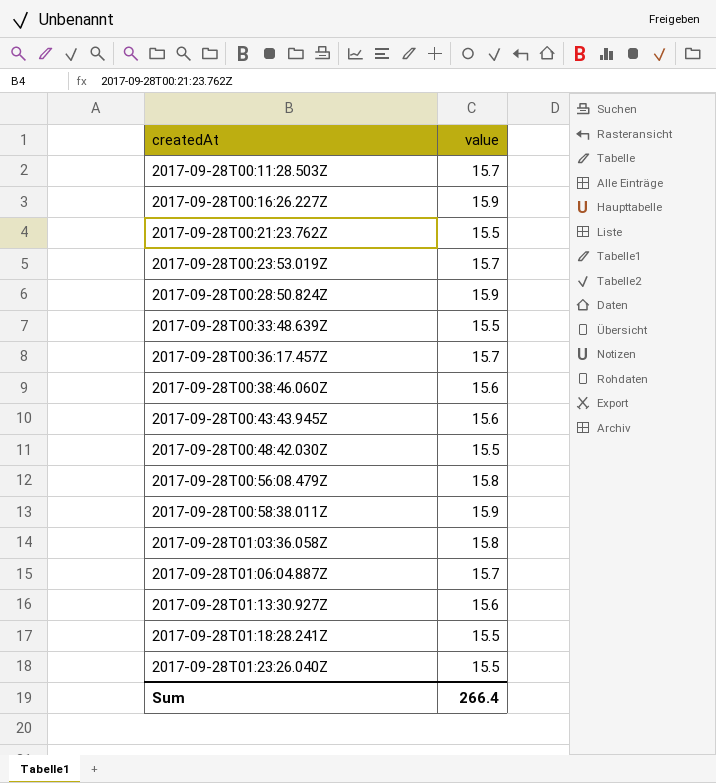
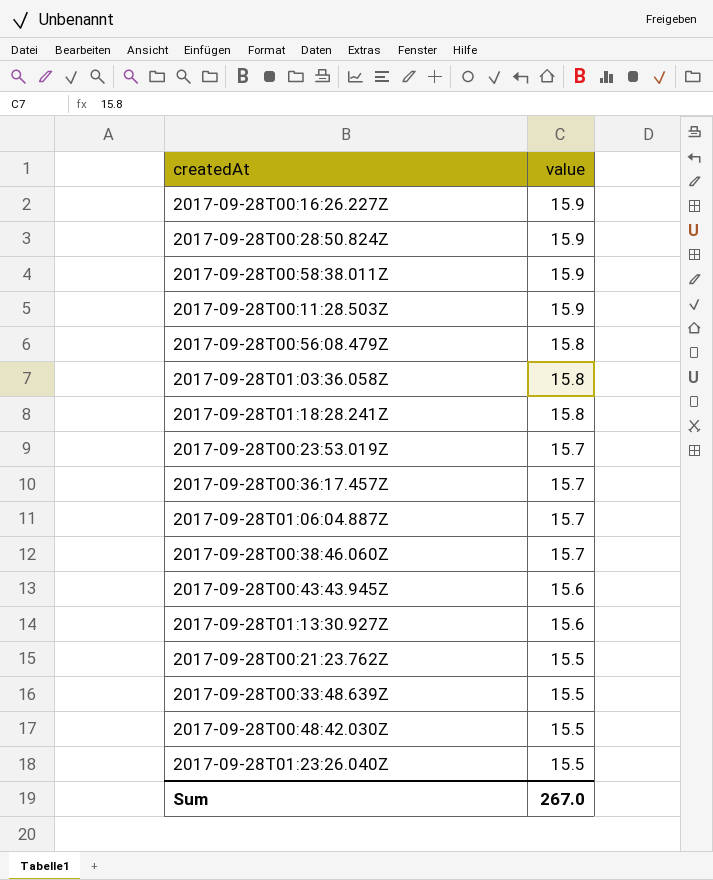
row order: createdAt ascending -> value descending
2017-09-28T00:11:28.503Z | value: 15.7 -> 15.9
2017-09-28T01:18:28.241Z | value: 15.5 -> 15.8
2017-09-28T00:38:46.060Z | value: 15.6 -> 15.7
Sum | value: 266.4 -> 267.0

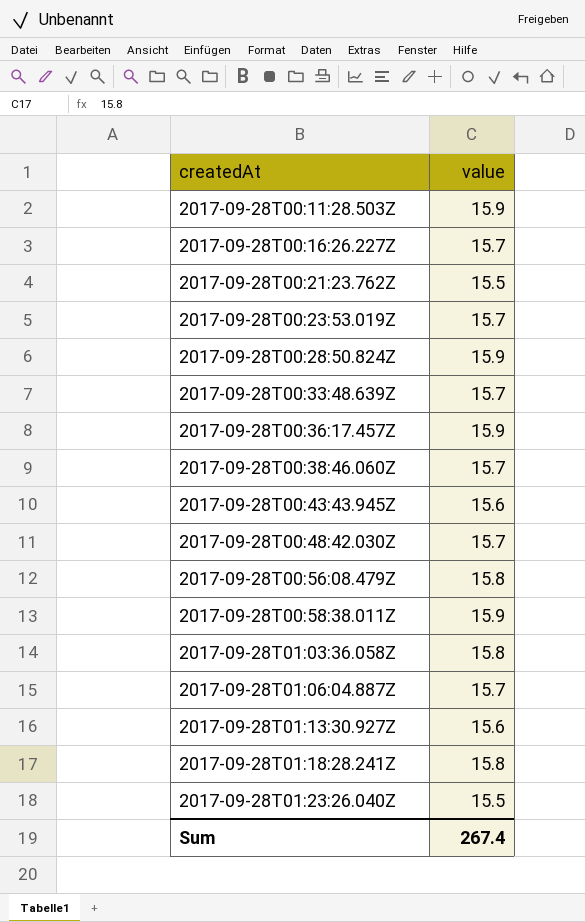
row order: value descending -> createdAt ascending
2017-09-28T00:16:26.227Z | value: 15.9 -> 15.7
2017-09-28T00:33:48.639Z | value: 15.5 -> 15.7
2017-09-28T00:36:17.457Z | value: 15.7 -> 15.9
2017-09-28T00:48:42.030Z | value: 15.5 -> 15.7
Sum | value: 267.0 -> 267.4

